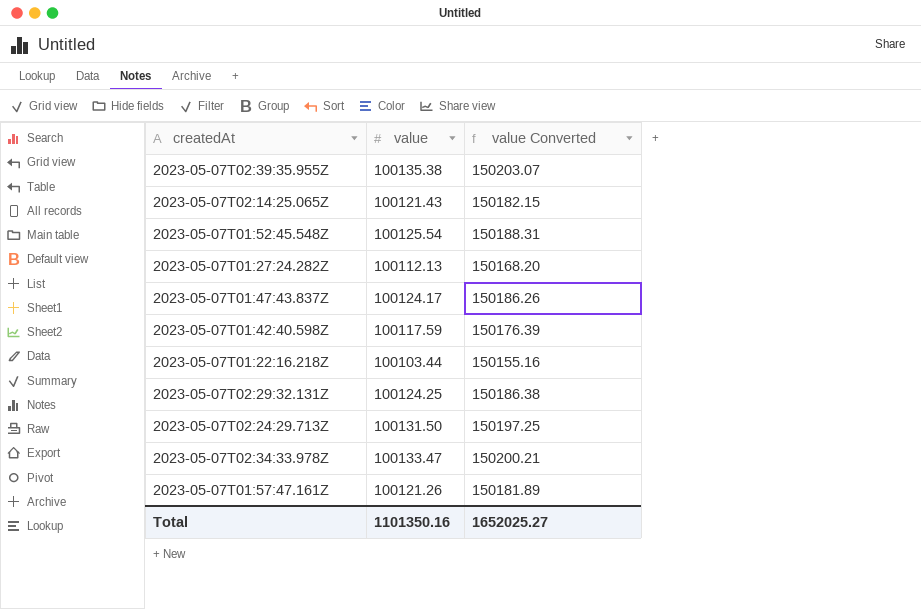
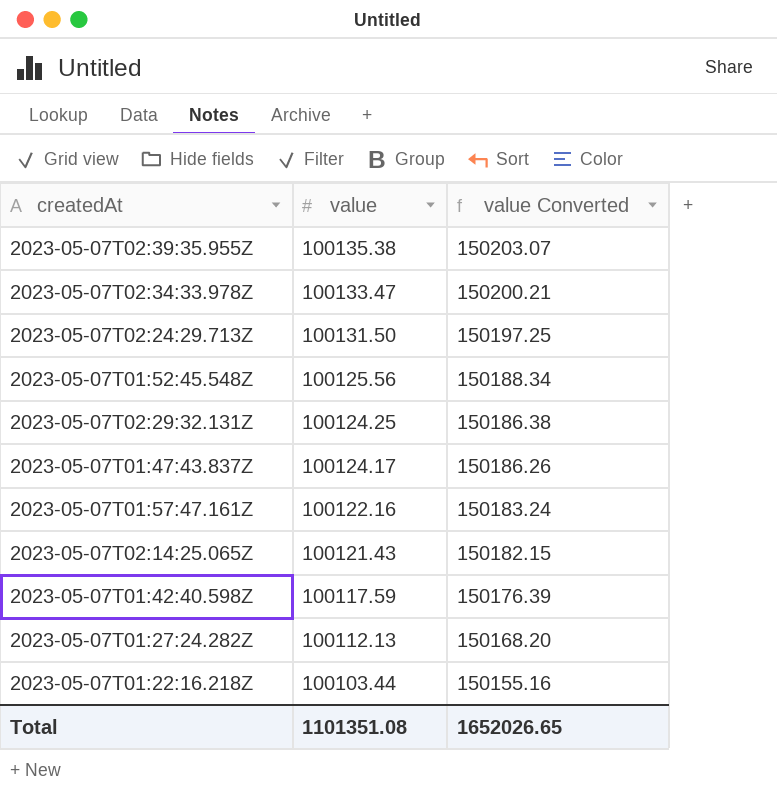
row order: none -> value descending
2023-05-07T01:52:45.548Z | value: 100125.54 -> 100125.56
2023-05-07T01:52:45.548Z | value Converted: 150188.31 -> 150188.34
2023-05-07T01:57:47.161Z | value: 100121.26 -> 100122.16
2023-05-07T01:57:47.161Z | value Converted: 150181.89 -> 150183.24
Total | value: 1101350.16 -> 1101351.08
Total | value Converted: 1652025.27 -> 1652026.65

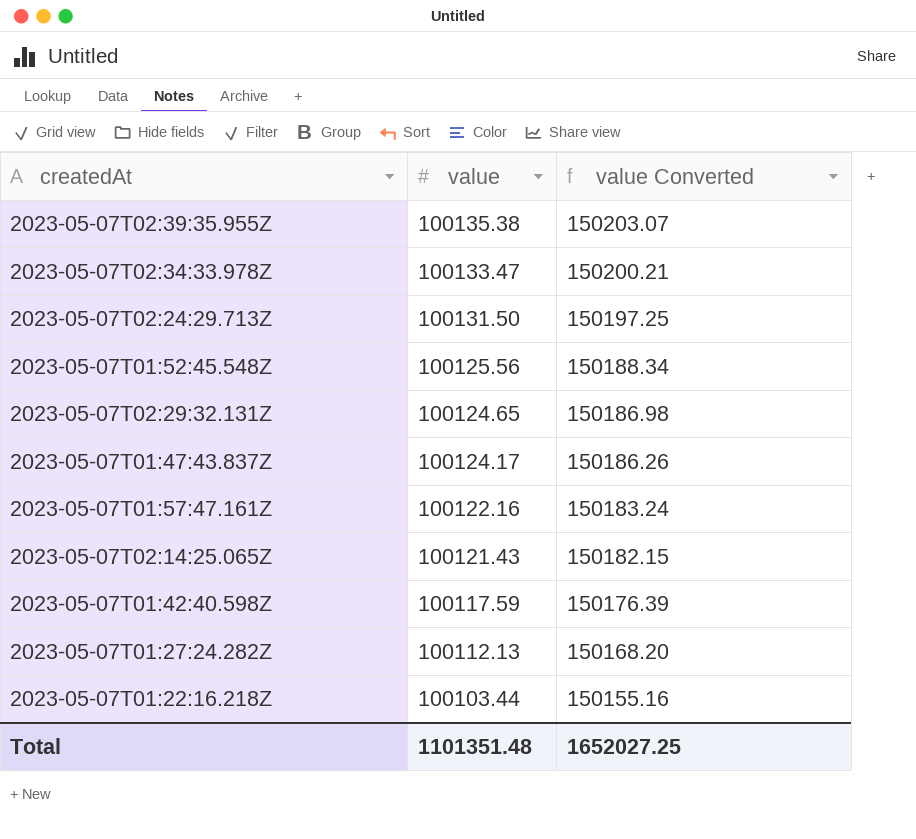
2023-05-07T02:29:32.131Z | value: 100124.25 -> 100124.65
2023-05-07T02:29:32.131Z | value Converted: 150186.38 -> 150186.98
Total | value: 1101351.08 -> 1101351.48
Total | value Converted: 1652026.65 -> 1652027.25

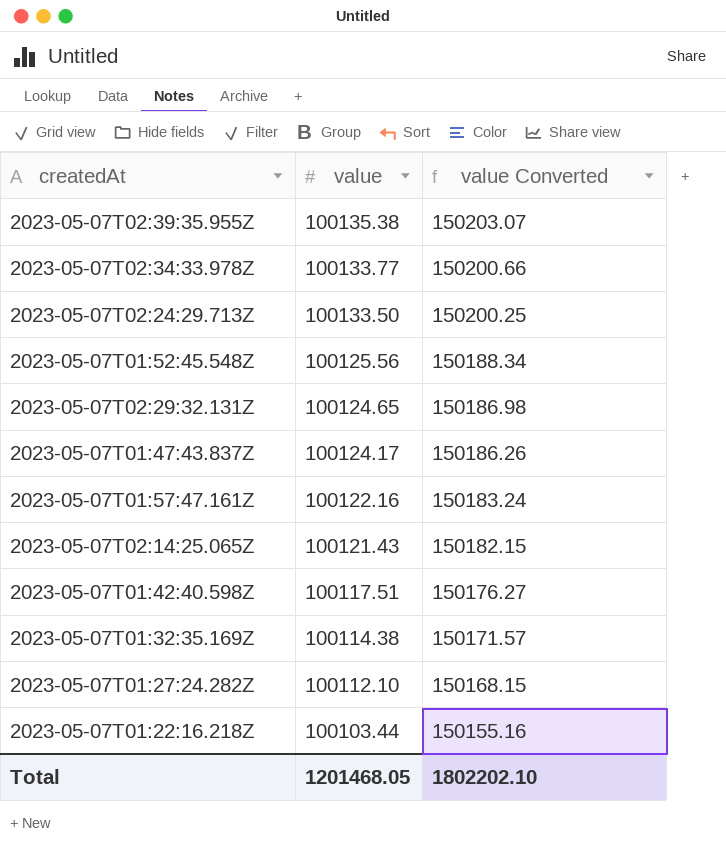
2023-05-07T02:34:33.978Z | value: 100133.47 -> 100133.77
2023-05-07T02:34:33.978Z | value Converted: 150200.21 -> 150200.66
2023-05-07T02:24:29.713Z | value: 100131.50 -> 100133.50
2023-05-07T02:24:29.713Z | value Converted: 150197.25 -> 150200.25
2023-05-07T01:42:40.598Z | value: 100117.59 -> 100117.51
2023-05-07T01:42:40.598Z | value Converted: 150176.39 -> 150176.27
row 2023-05-07T01:32:35.169Z: none -> 100114.38 | 150171.57
2023-05-07T01:27:24.282Z | value: 100112.13 -> 100112.10
2023-05-07T01:27:24.282Z | value Converted: 150168.20 -> 150168.15
Total | value: 1101351.48 -> 1201468.05
Total | value Converted: 1652027.25 -> 1802202.10

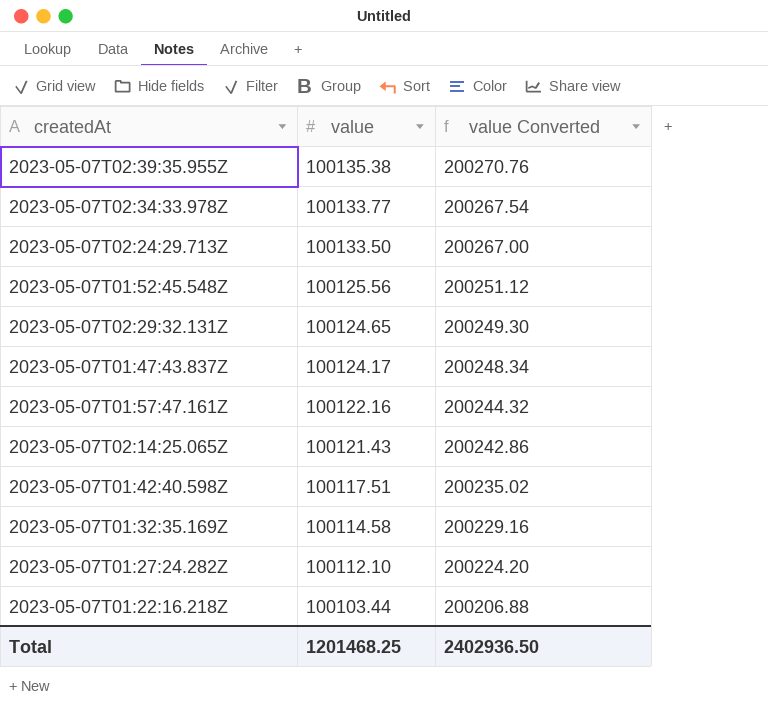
column value Converted | formula: [value] * 1.5 -> [value] * 2
2023-05-07T01:32:35.169Z | value: 100114.38 -> 100114.58
Total | value: 1201468.05 -> 1201468.25
Total | value Converted: 1802202.10 -> 2402936.50

